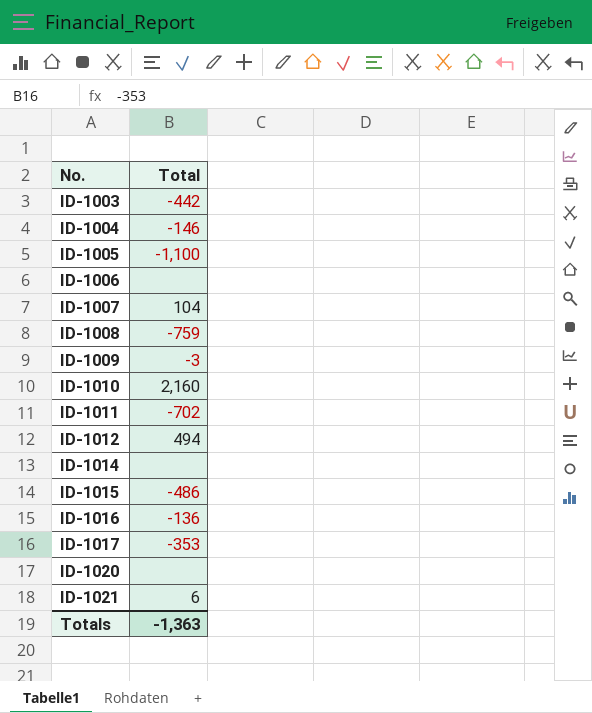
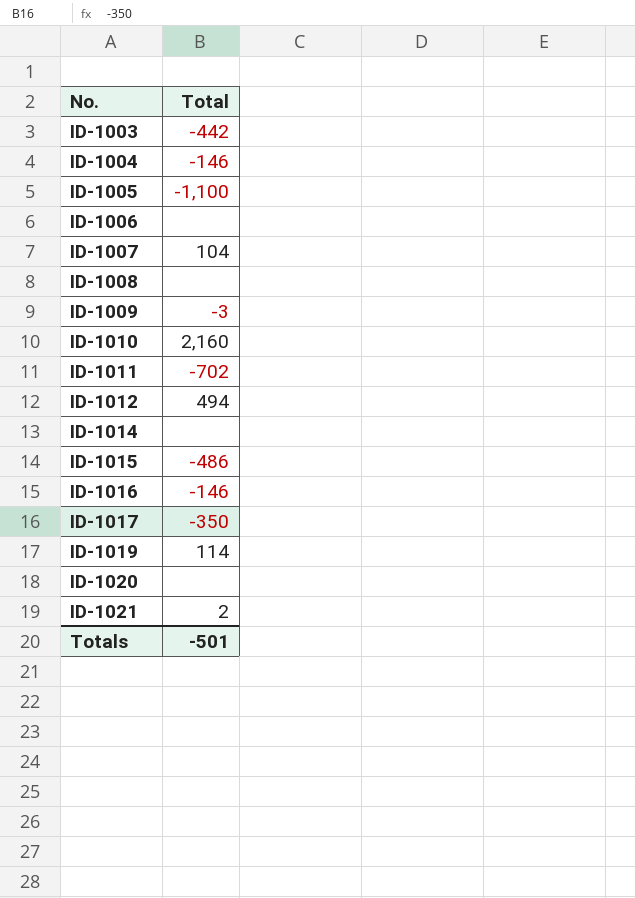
ID-1008 | Total: -759 -> none
ID-1016 | Total: -136 -> -146
ID-1017 | Total: -353 -> -350
row ID-1019: none -> 114
ID-1021 | Total: 6 -> 2
Totals | Total: -1,363 -> -501

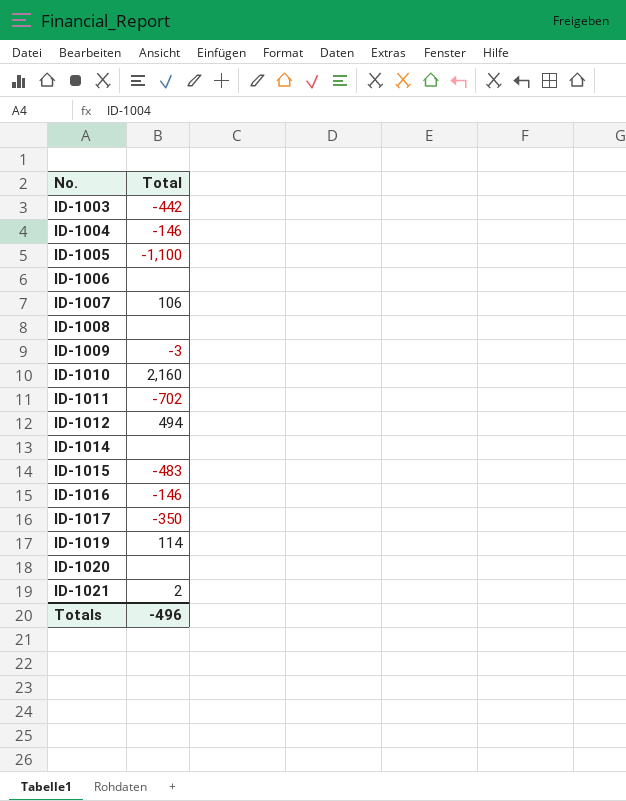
ID-1007 | Total: 104 -> 106
ID-1015 | Total: -486 -> -483
Totals | Total: -501 -> -496

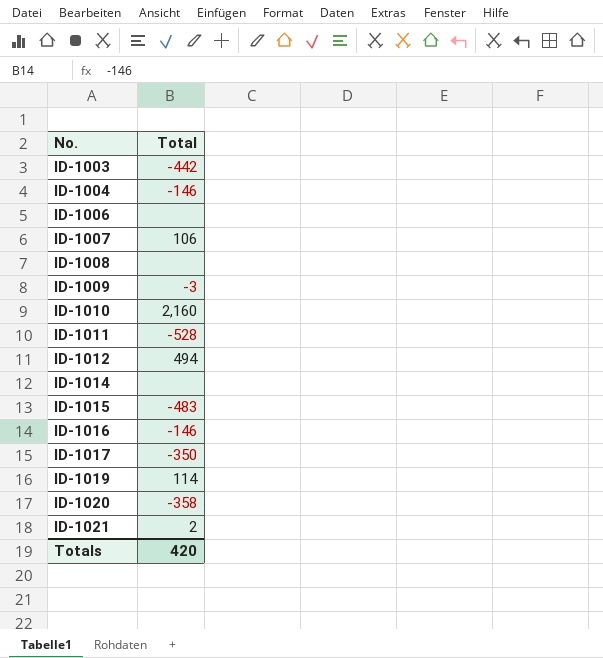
row ID-1005: -1,100 -> none
ID-1011 | Total: -702 -> -528
ID-1020 | Total: none -> -358
Totals | Total: -496 -> 420

